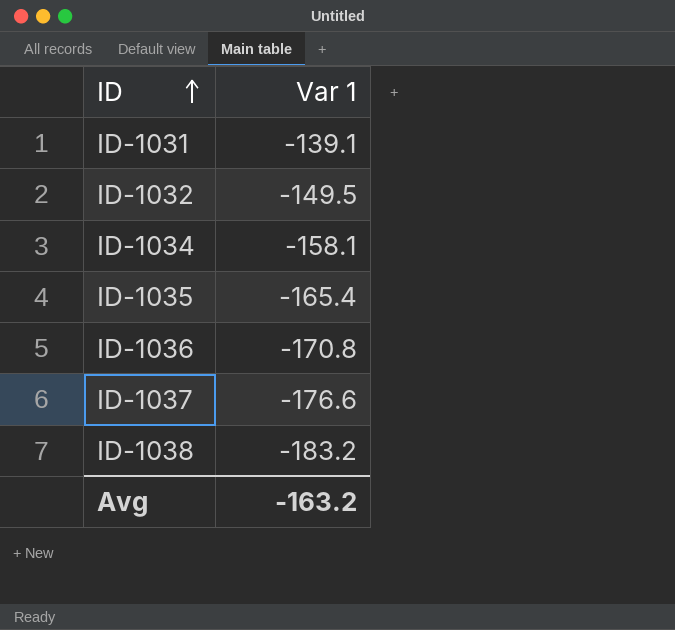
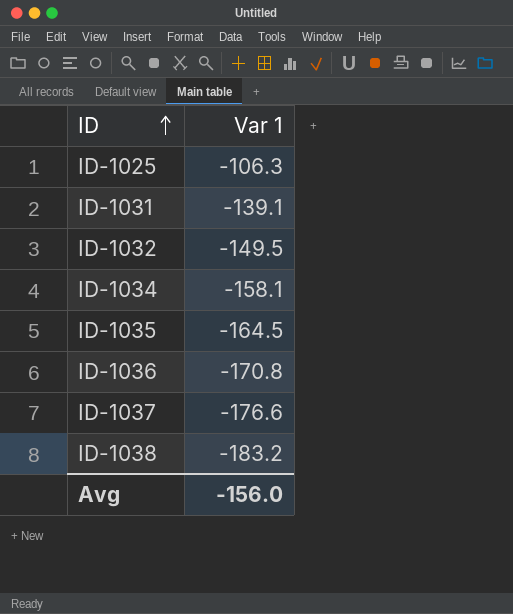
row ID-1025: none -> -106.3
ID-1035 | Var 1: -165.4 -> -164.5
Avg | Var 1: -163.2 -> -156.0

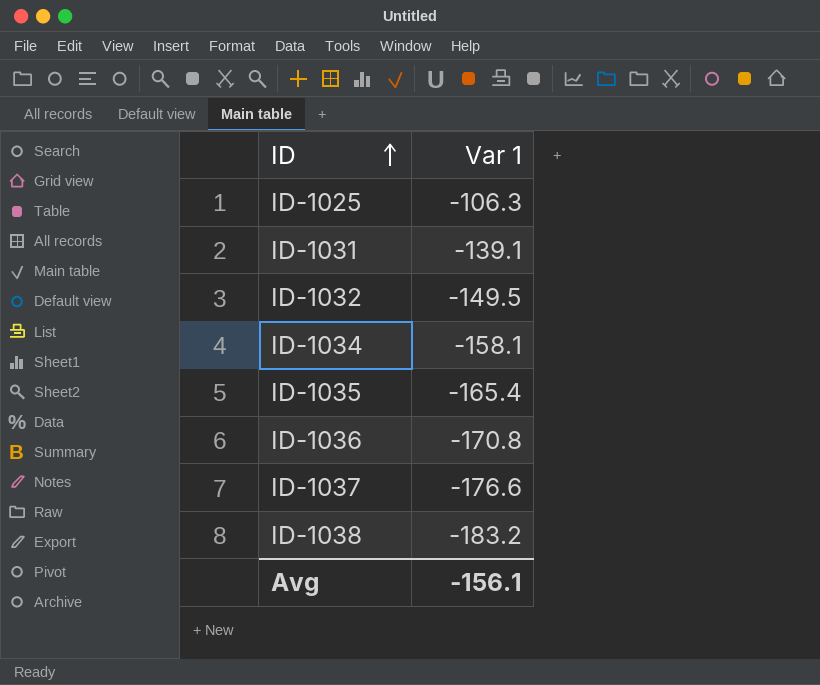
ID-1035 | Var 1: -164.5 -> -165.4
Avg | Var 1: -156.0 -> -156.1

